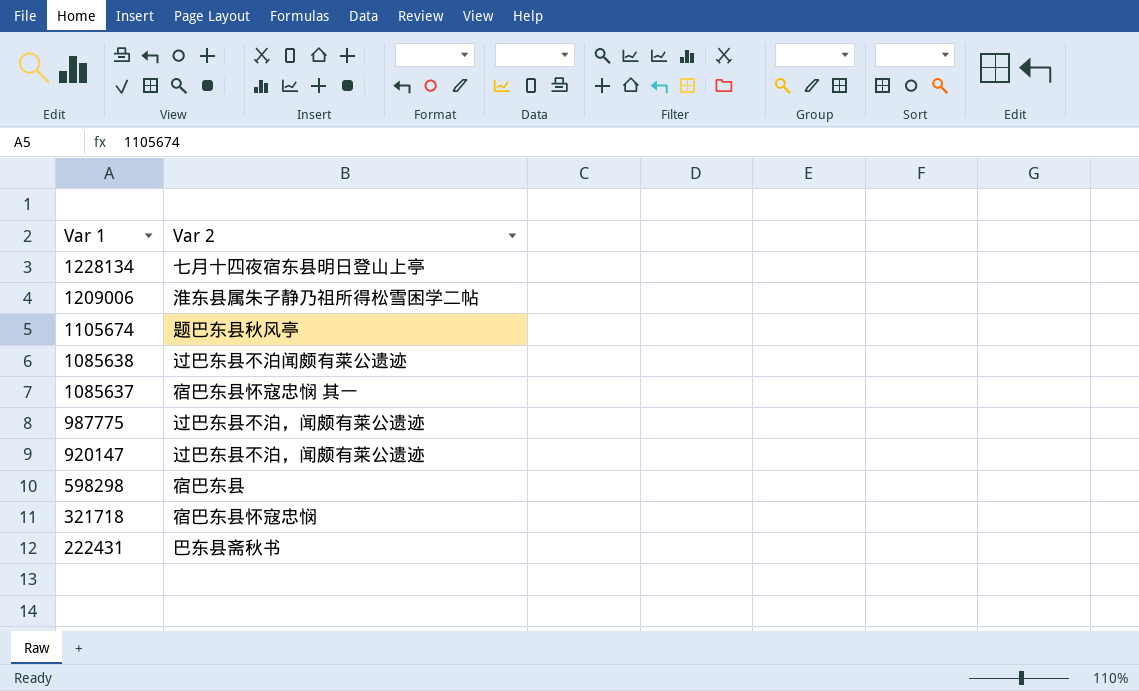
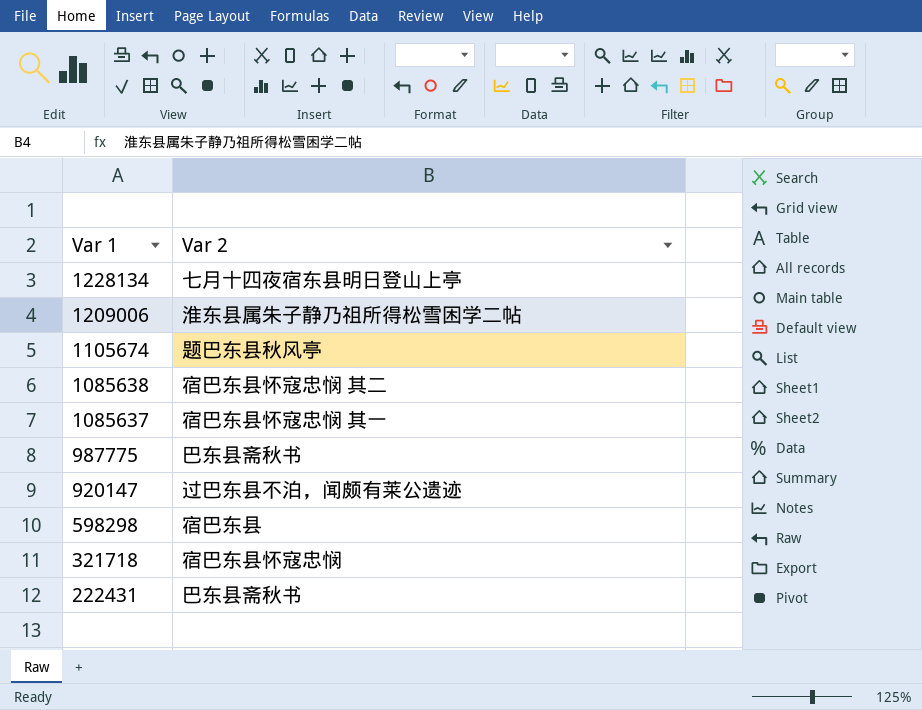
1085638 | Var 2: 过巴东县不泊闻颇有莱公遗迹 -> 宿巴东县怀寇忠悯 其二
987775 | Var 2: 过巴东县不泊，闻颇有莱公遗迹 -> 巴东县斋秋书

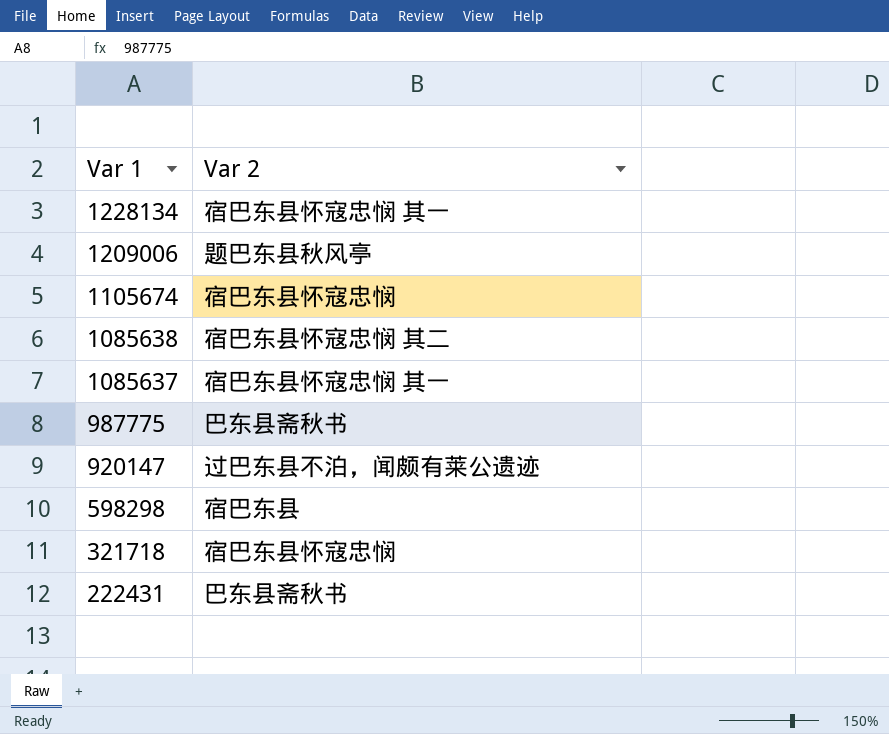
1228134 | Var 2: 七月十四夜宿东县明日登山上亭 -> 宿巴东县怀寇忠悯 其一
1209006 | Var 2: 淮东县属朱子静乃祖所得松雪困学二帖 -> 题巴东县秋风亭
1105674 | Var 2: 题巴东县秋风亭 -> 宿巴东县怀寇忠悯

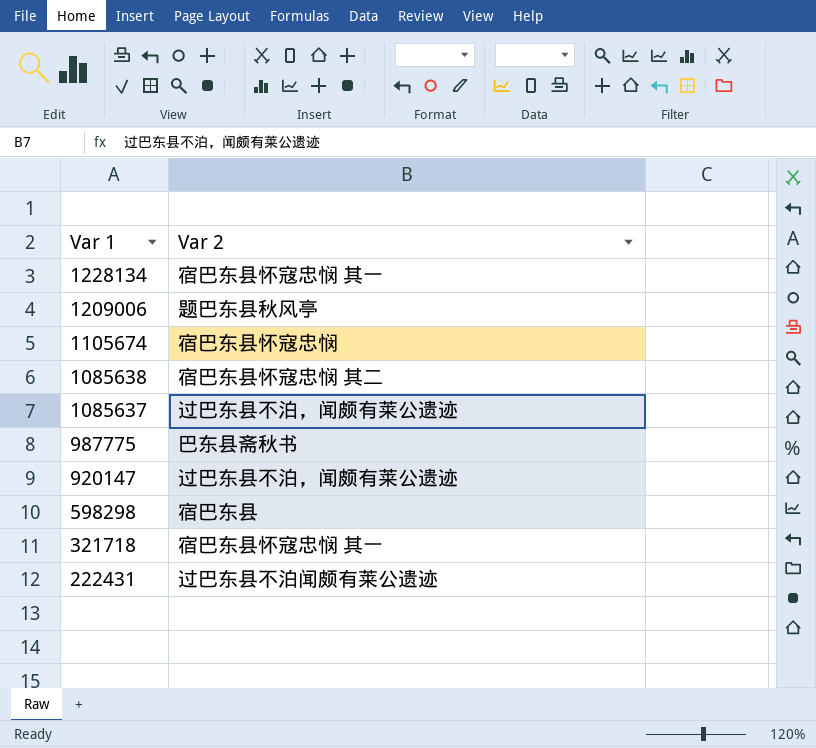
1085637 | Var 2: 宿巴东县怀寇忠悯 其一 -> 过巴东县不泊，闻颇有莱公遗迹
321718 | Var 2: 宿巴东县怀寇忠悯 -> 宿巴东县怀寇忠悯 其一
222431 | Var 2: 巴东县斋秋书 -> 过巴东县不泊闻颇有莱公遗迹

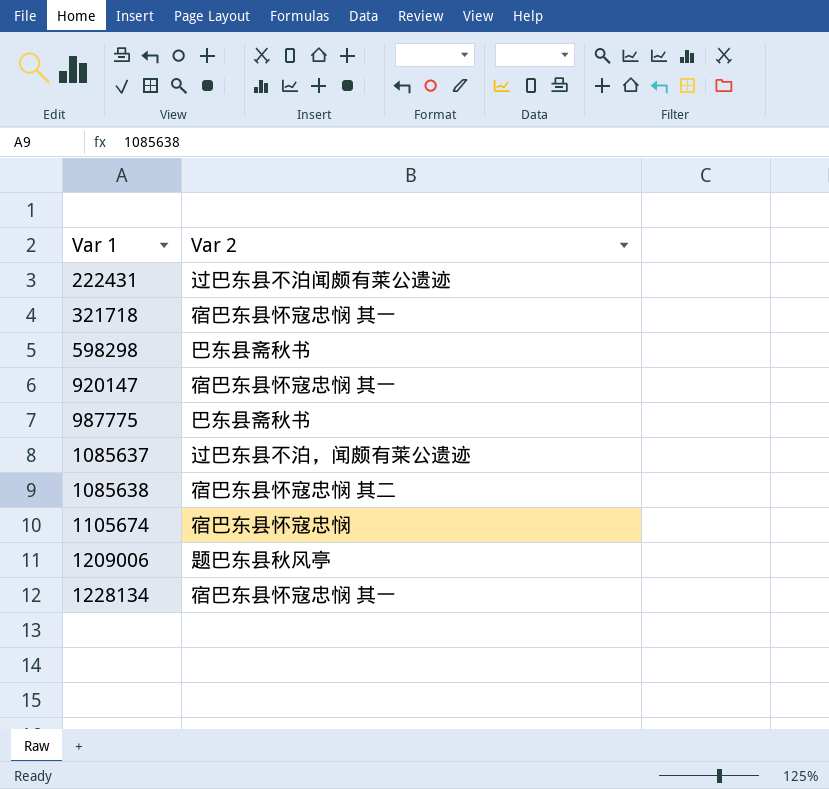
row order: Var 1 descending -> Var 1 ascending
598298 | Var 2: 宿巴东县 -> 巴东县斋秋书
920147 | Var 2: 过巴东县不泊，闻颇有莱公遗迹 -> 宿巴东县怀寇忠悯 其一

